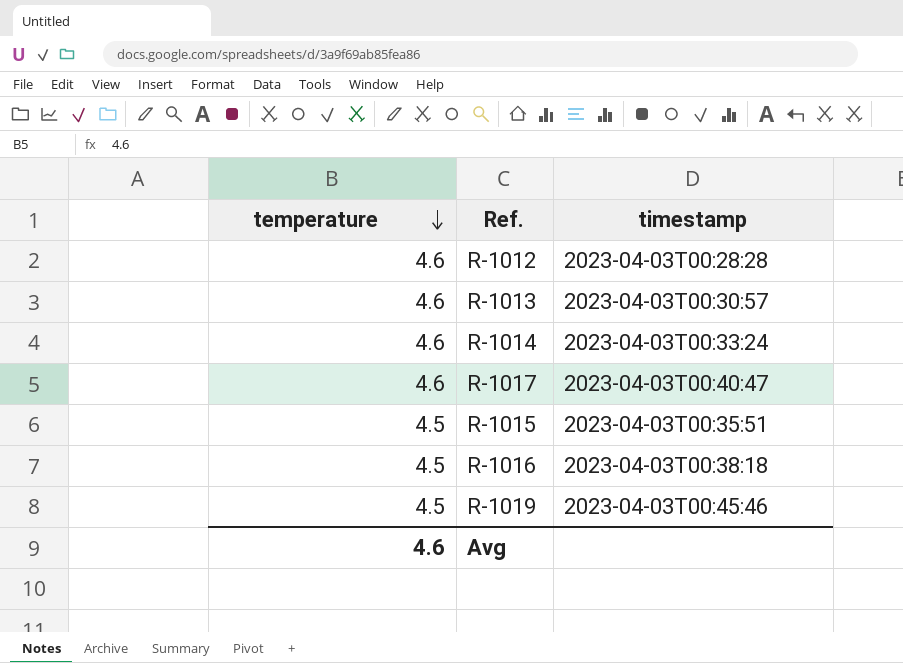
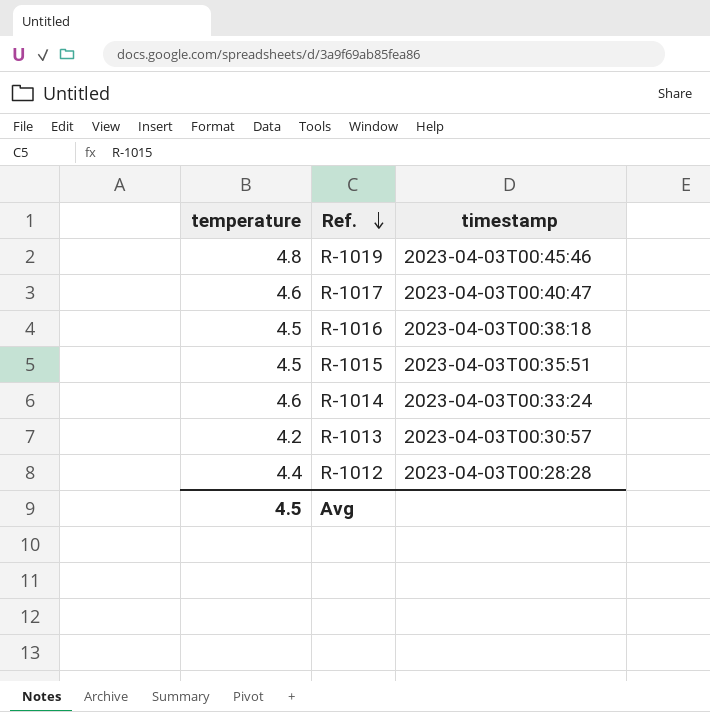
row order: temperature descending -> Ref. descending
R-1019 | temperature: 4.5 -> 4.8
R-1013 | temperature: 4.6 -> 4.2
R-1012 | temperature: 4.6 -> 4.4
Avg | temperature: 4.6 -> 4.5

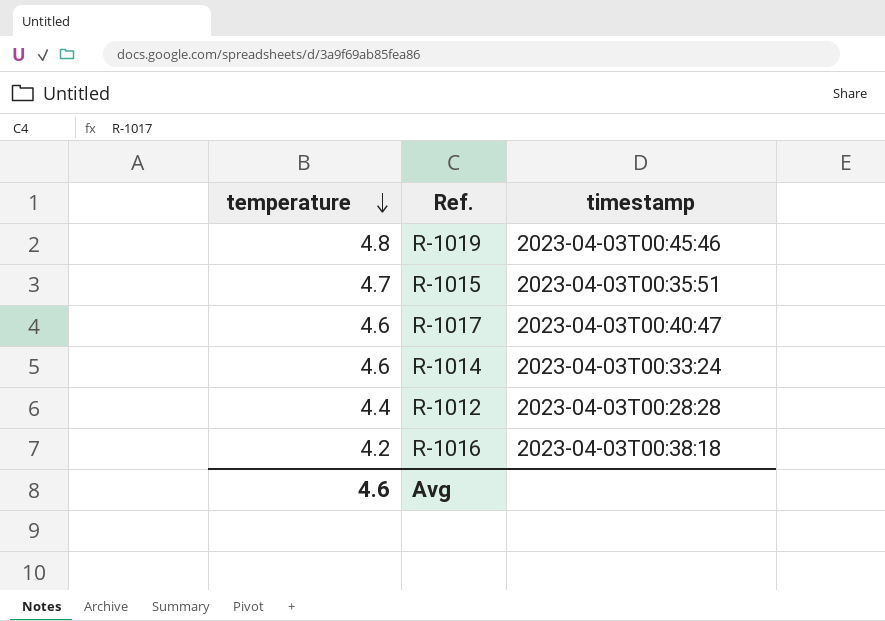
row order: Ref. descending -> temperature descending
row R-1013: 4.2 | 2023-04-03T00:30:57 -> none
R-1015 | temperature: 4.5 -> 4.7
R-1016 | temperature: 4.5 -> 4.2
Avg | temperature: 4.5 -> 4.6

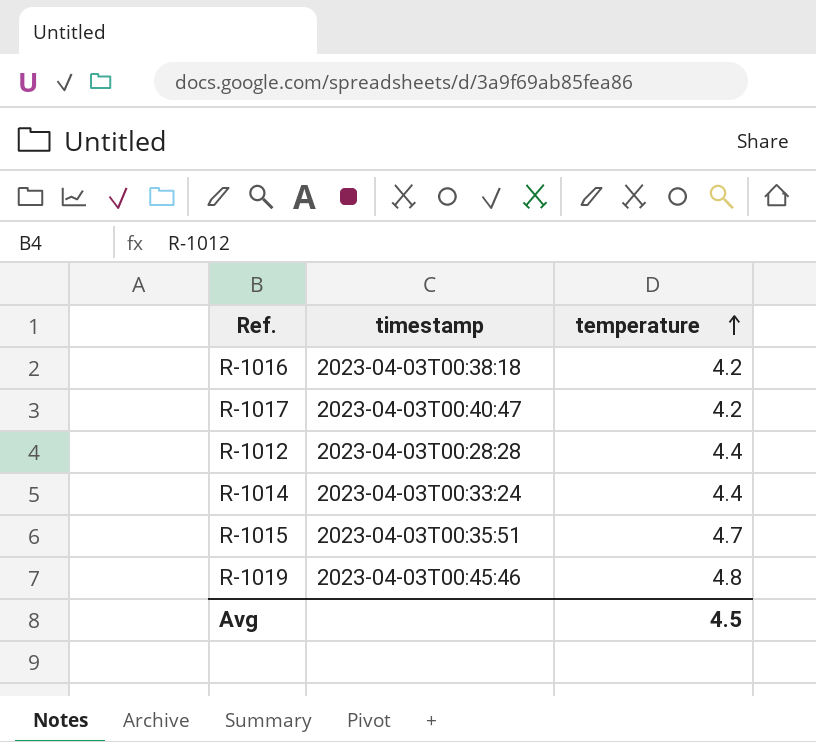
row order: temperature descending -> temperature ascending
column temperature | position: 1 -> 3
R-1017 | temperature: 4.6 -> 4.2
R-1014 | temperature: 4.6 -> 4.4
Avg | temperature: 4.6 -> 4.5

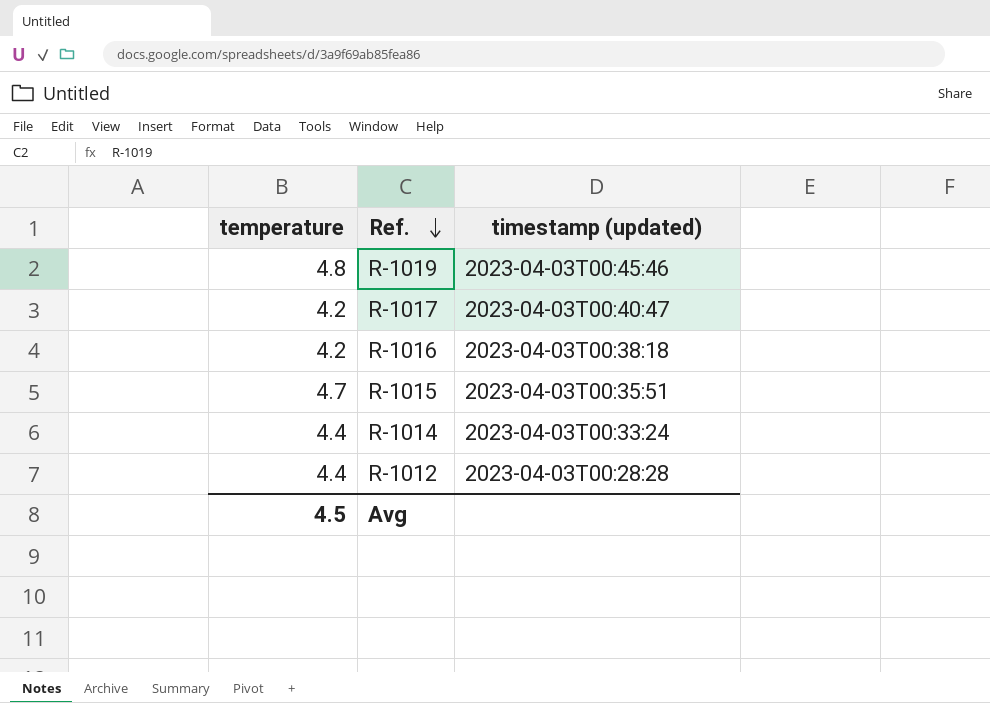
row order: temperature ascending -> Ref. descending
column temperature | position: 3 -> 1
column name: timestamp -> timestamp (updated)

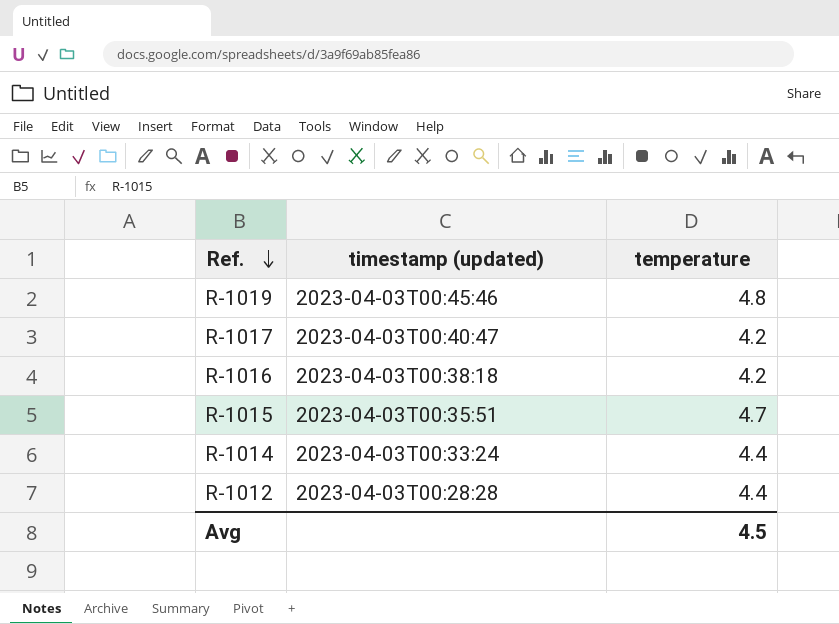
column temperature | position: 1 -> 3

